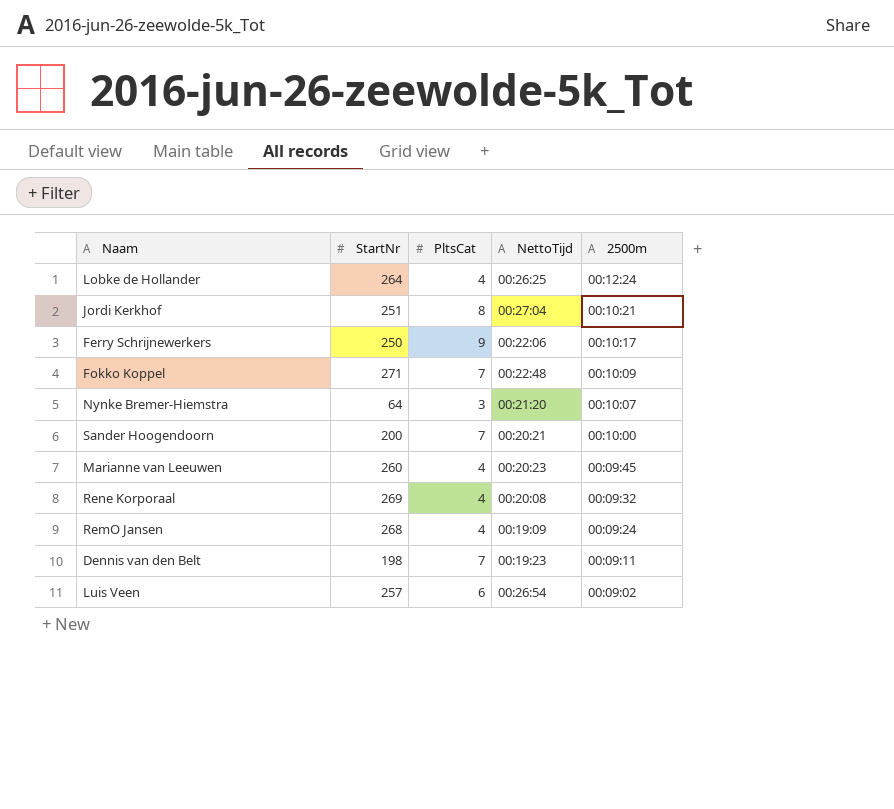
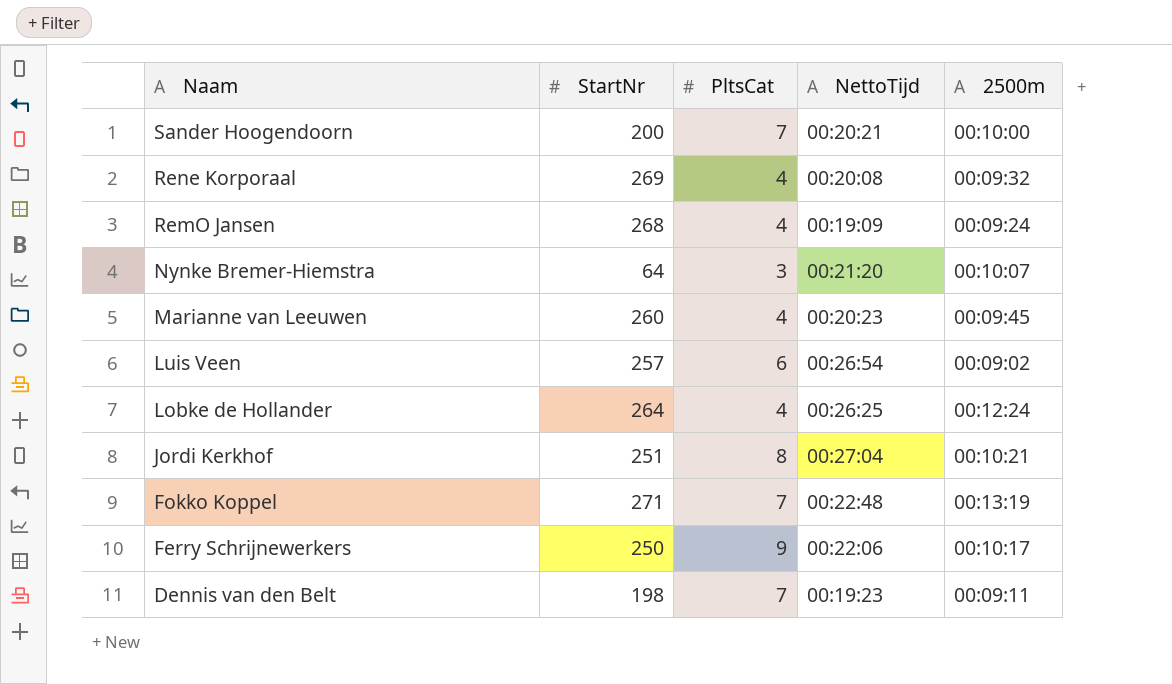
row order: 2500m descending -> Naam descending
Fokko Koppel | 2500m: 00:10:09 -> 00:13:19

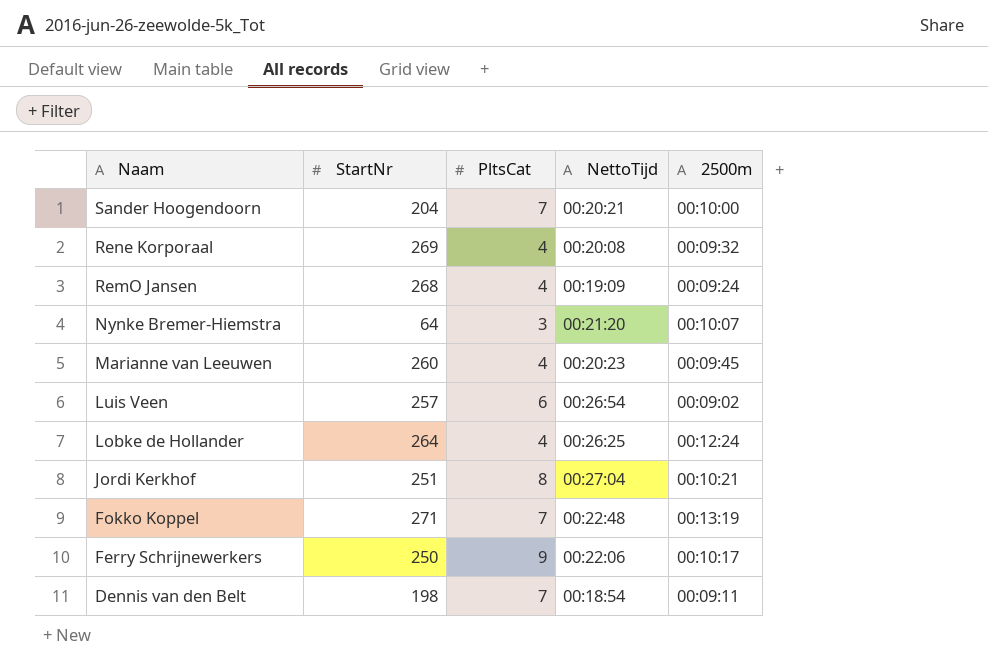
Sander Hoogendoorn | StartNr: 200 -> 204
Dennis van den Belt | NettoTijd: 00:19:23 -> 00:18:54

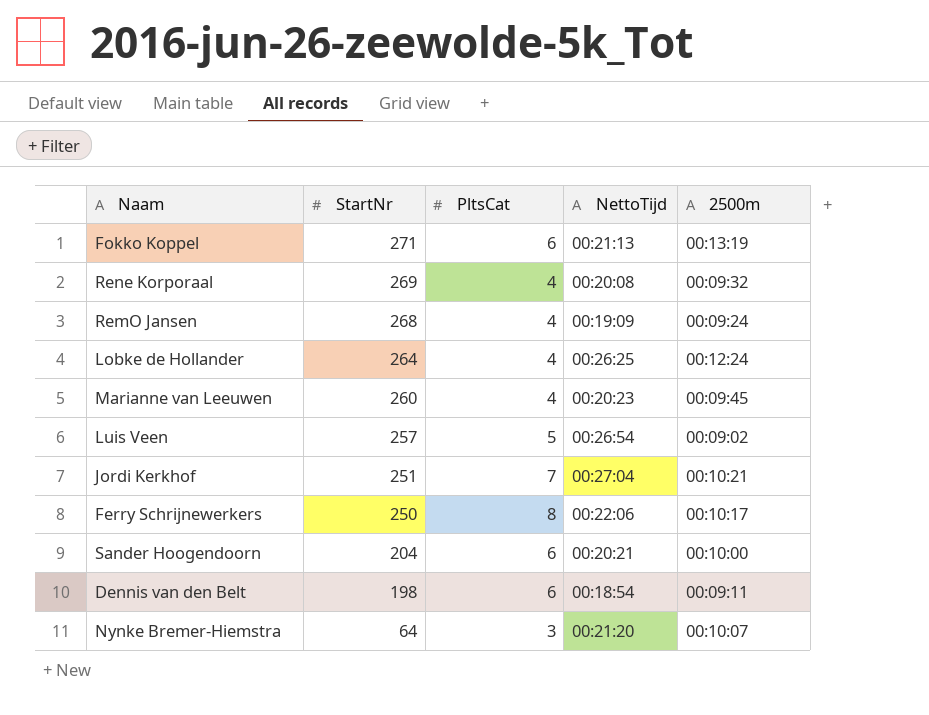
row order: Naam descending -> StartNr descending
Fokko Koppel | PltsCat: 7 -> 6
Fokko Koppel | NettoTijd: 00:22:48 -> 00:21:13
Luis Veen | PltsCat: 6 -> 5
Jordi Kerkhof | PltsCat: 8 -> 7
Ferry Schrijnewerkers | PltsCat: 9 -> 8
Sander Hoogendoorn | PltsCat: 7 -> 6
Dennis van den Belt | PltsCat: 7 -> 6

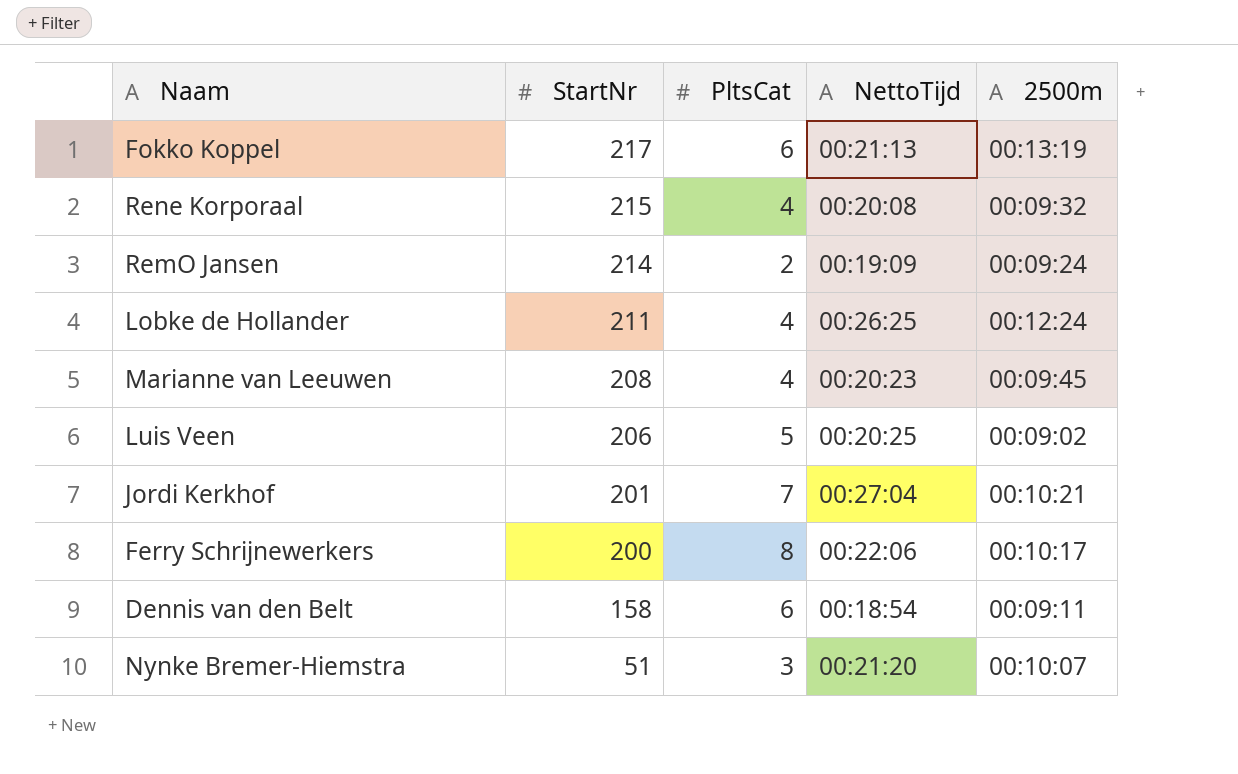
row Sander Hoogendoorn: 204 | 6 | 00:20:21 | 00:10:00 -> none
Fokko Koppel | StartNr: 271 -> 217
Rene Korporaal | StartNr: 269 -> 215
RemO Jansen | StartNr: 268 -> 214
RemO Jansen | PltsCat: 4 -> 2
Lobke de Hollander | StartNr: 264 -> 211
Marianne van Leeuwen | StartNr: 260 -> 208
Luis Veen | StartNr: 257 -> 206
Luis Veen | NettoTijd: 00:26:54 -> 00:20:25
Jordi Kerkhof | StartNr: 251 -> 201
Ferry Schrijnewerkers | StartNr: 250 -> 200
Dennis van den Belt | StartNr: 198 -> 158
Nynke Bremer-Hiemstra | StartNr: 64 -> 51

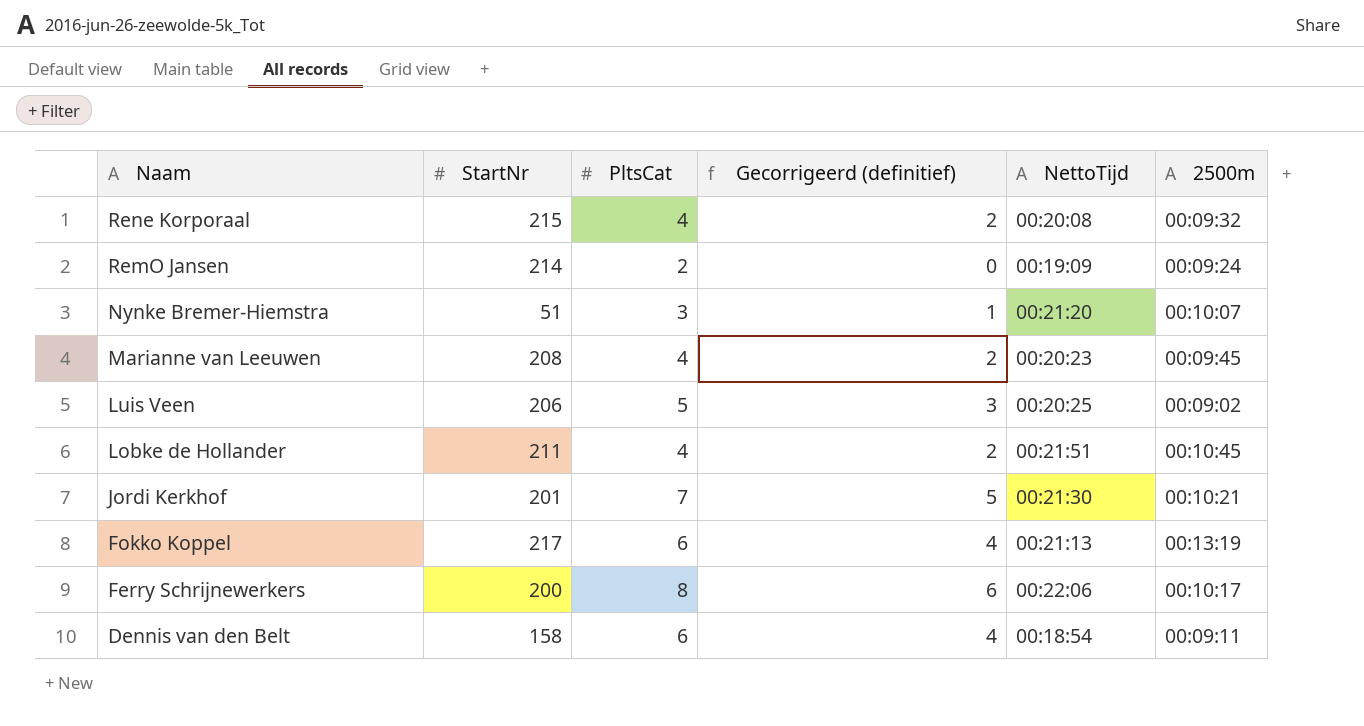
row order: StartNr descending -> Naam descending
column Gecorrigeerd (definitief) | formula: none -> [PltsCat] - 2
Lobke de Hollander | NettoTijd: 00:26:25 -> 00:21:51
Lobke de Hollander | 2500m: 00:12:24 -> 00:10:45
Jordi Kerkhof | NettoTijd: 00:27:04 -> 00:21:30

